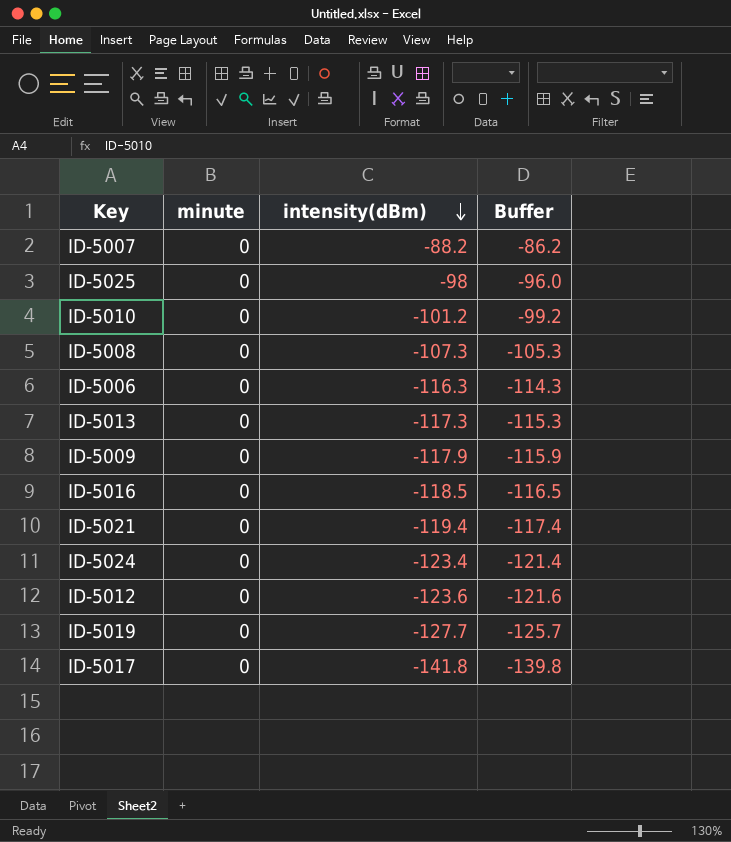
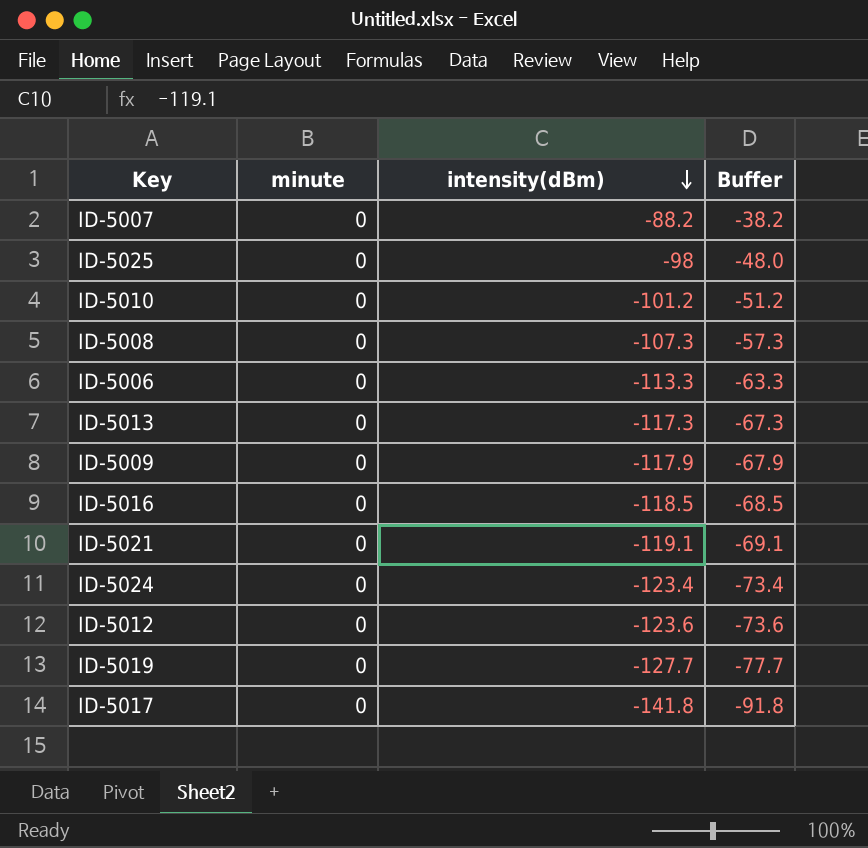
column Buffer | formula: [intensity(dBm)] + 2 -> [intensity(dBm)] + 50
ID-5006 | intensity(dBm): -116.3 -> -113.3
ID-5021 | intensity(dBm): -119.4 -> -119.1

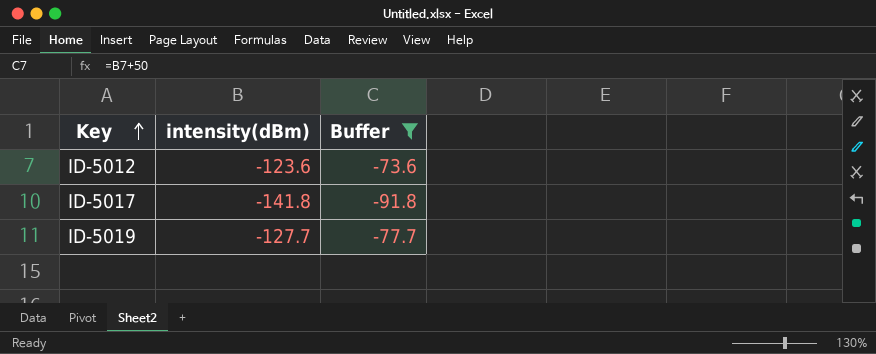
filter: none -> Buffer <= -73.6
row order: intensity(dBm) descending -> Key ascending
column minute | position: 2 -> none

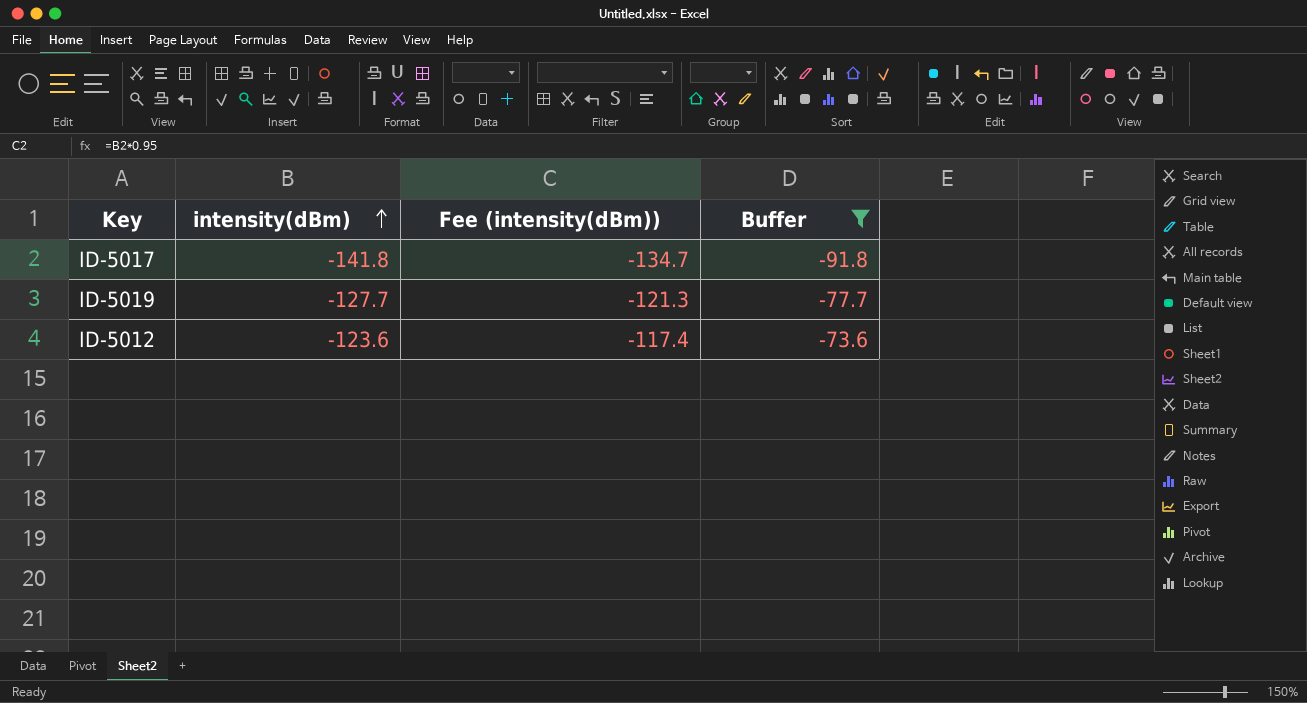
row order: Key ascending -> intensity(dBm) ascending
column Fee (intensity(dBm)) | formula: none -> [intensity(dBm)] * 0.95

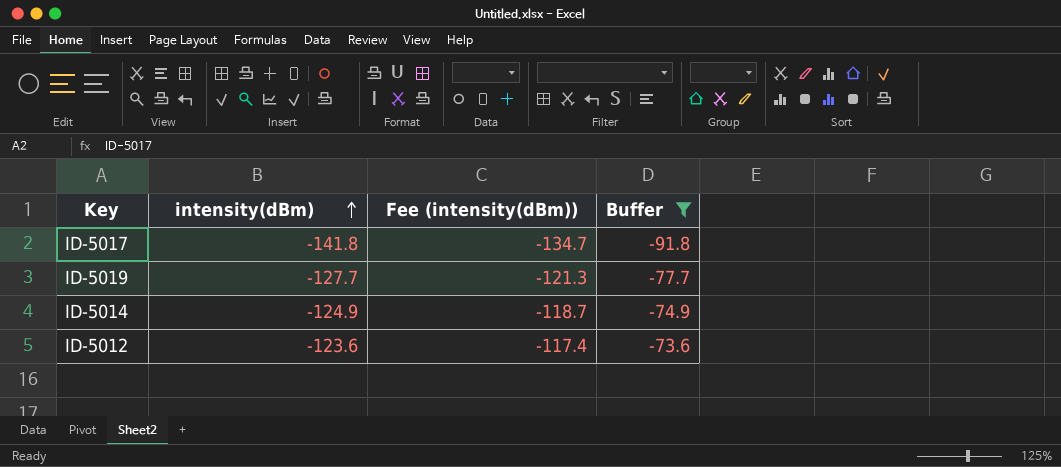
row ID-5014: none -> -124.9 | -118.7 | -74.9

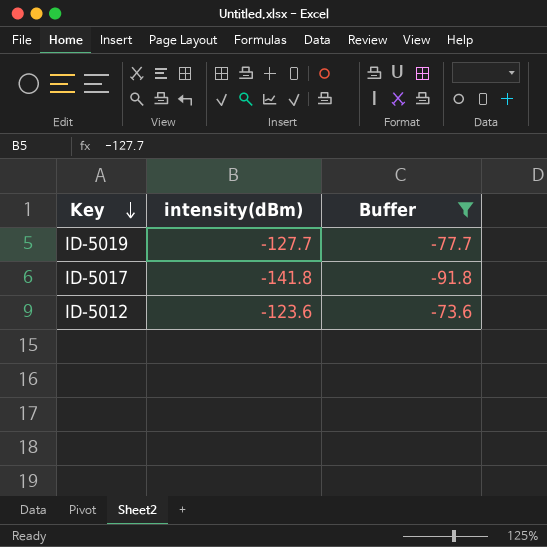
row order: intensity(dBm) ascending -> Key descending
column Fee (intensity(dBm)) | formula: [intensity(dBm)] * 0.95 -> none
row ID-5014: -124.9 | -118.7 | -74.9 -> none

